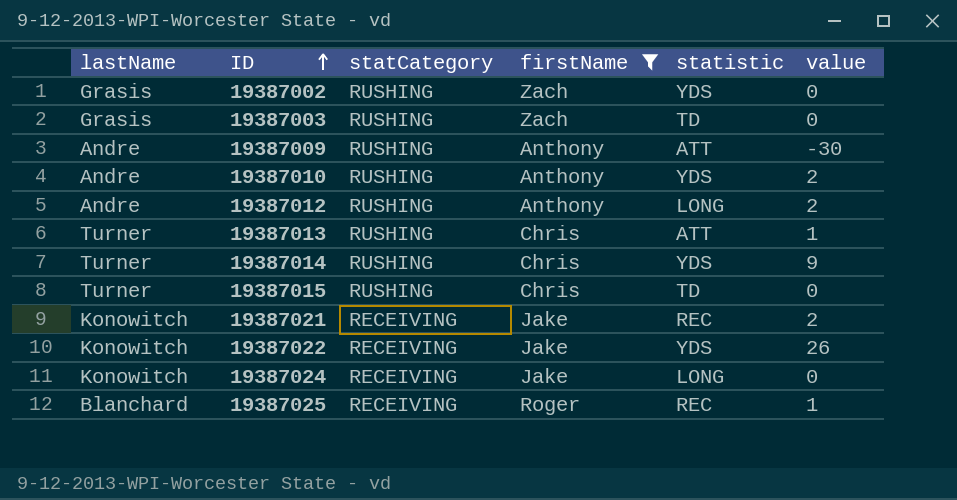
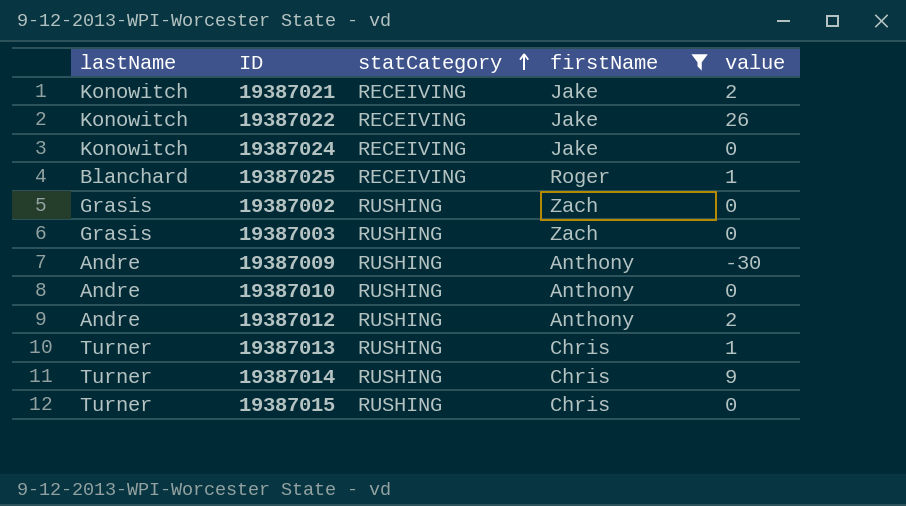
row order: ID ascending -> statCategory ascending
column statistic | position: 5 -> none
19387010 | value: 2 -> 0

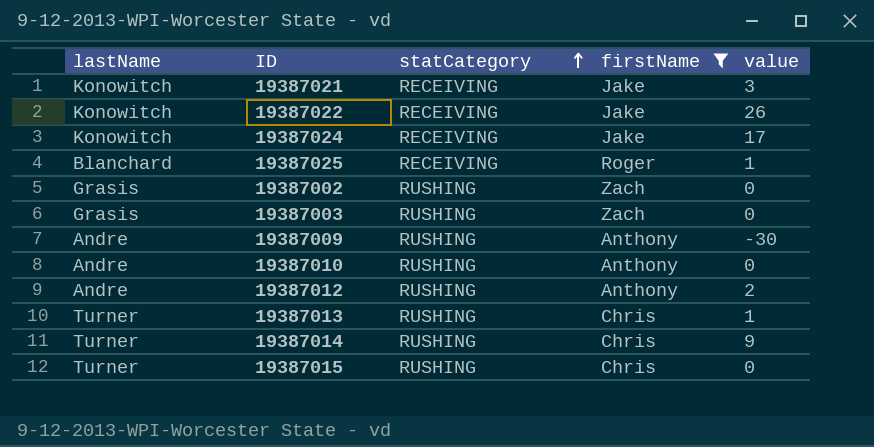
19387021 | value: 2 -> 3
19387024 | value: 0 -> 17

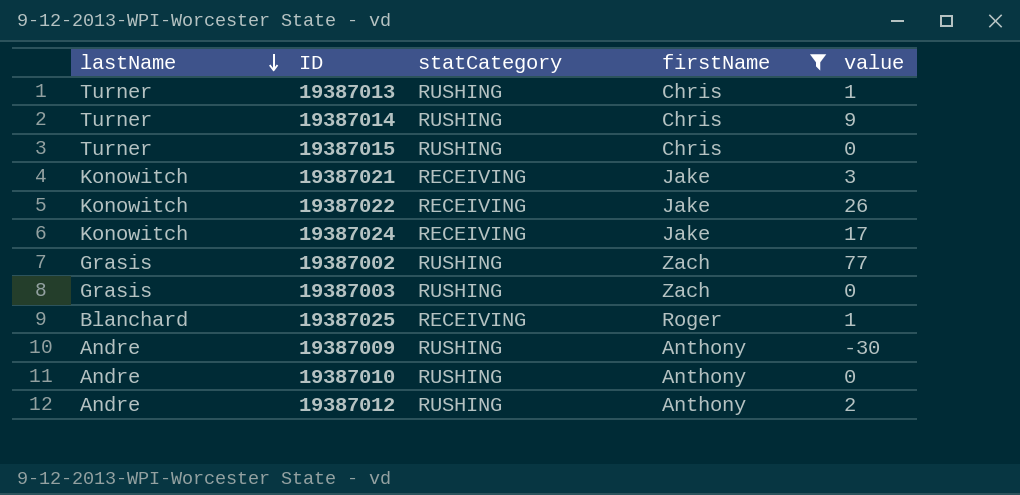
row order: statCategory ascending -> lastName descending
19387002 | value: 0 -> 77

